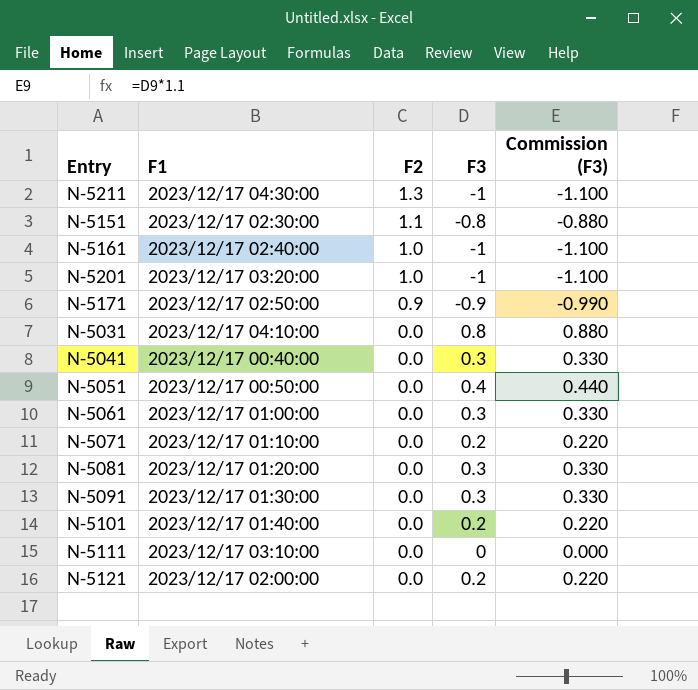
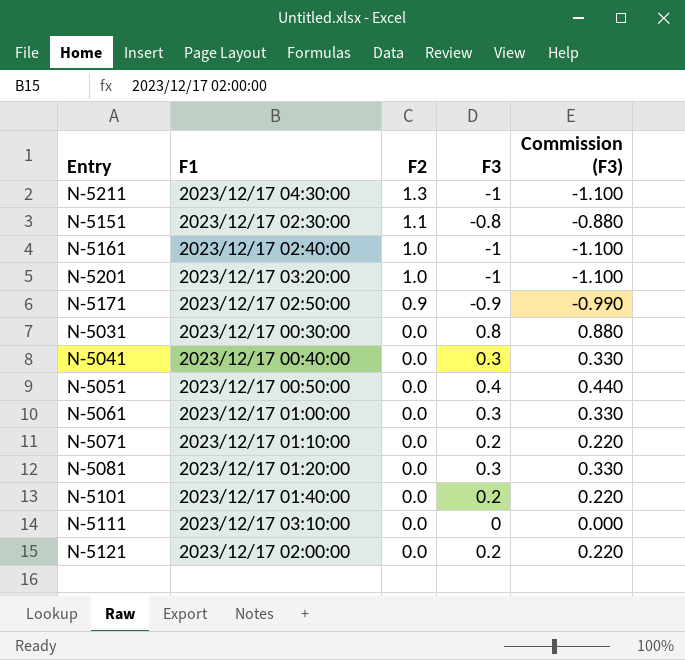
row N-5091: 2023/12/17 01:30:00 | 0.0 | 0.3 | 0.330 -> none
N-5031 | F1: 2023/12/17 04:10:00 -> 2023/12/17 00:30:00

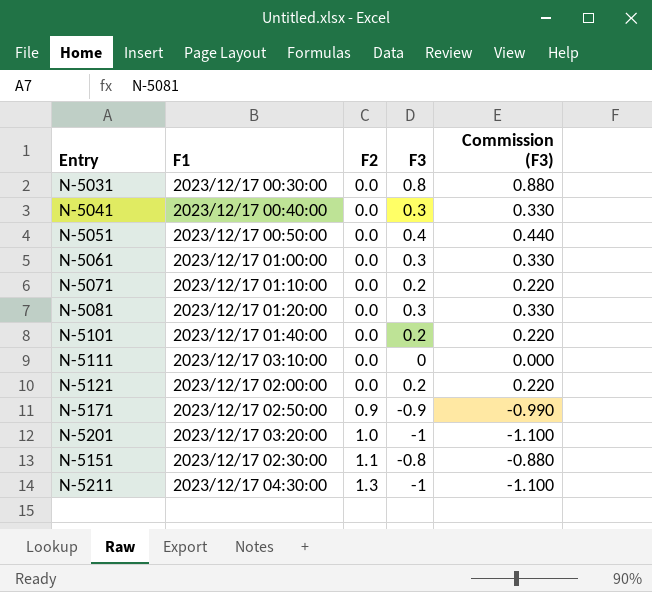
row order: F2 descending -> F2 ascending
row N-5161: 2023/12/17 02:40:00 | 1.0 | -1 | -1.100 -> none

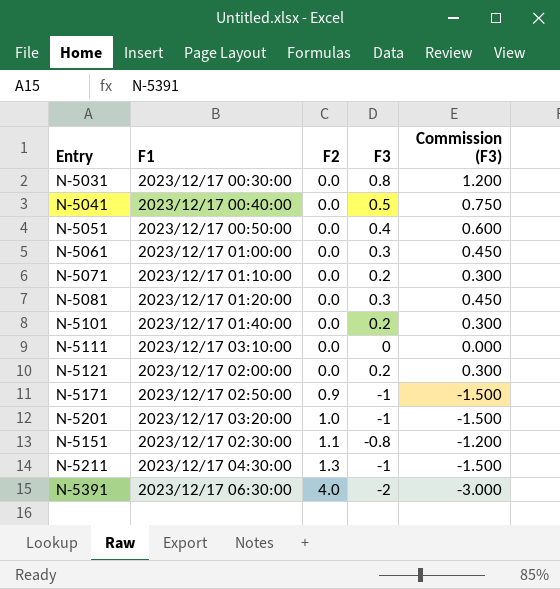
column Commission (F3) | formula: [F3] * 1.1 -> [F3] * 1.5
N-5041 | F3: 0.3 -> 0.5
N-5171 | F3: -0.9 -> -1
row N-5391: none -> 2023/12/17 06:30:00 | 4.0 | -2 | -3.000

